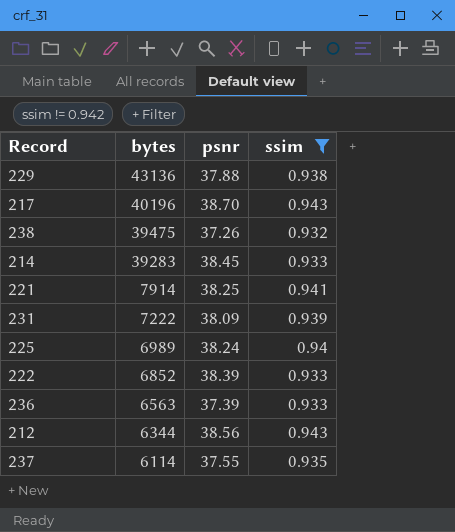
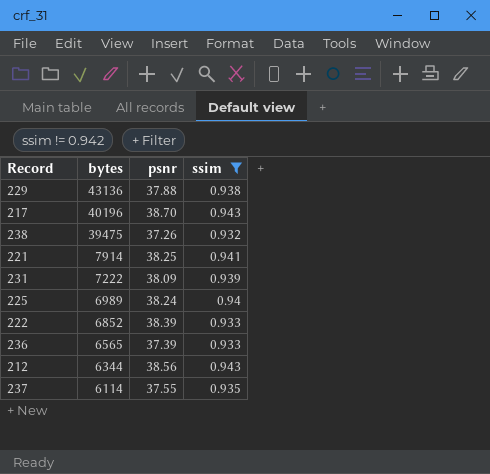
row 214: 39283 | 38.45 | 0.933 -> none
236 | bytes: 6563 -> 6565

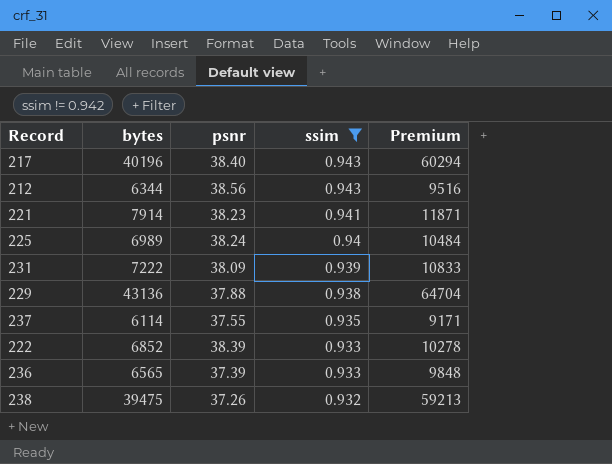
row order: bytes descending -> ssim descending
column Premium | formula: none -> [bytes] * 1.5
217 | psnr: 38.70 -> 38.40
221 | psnr: 38.25 -> 38.23

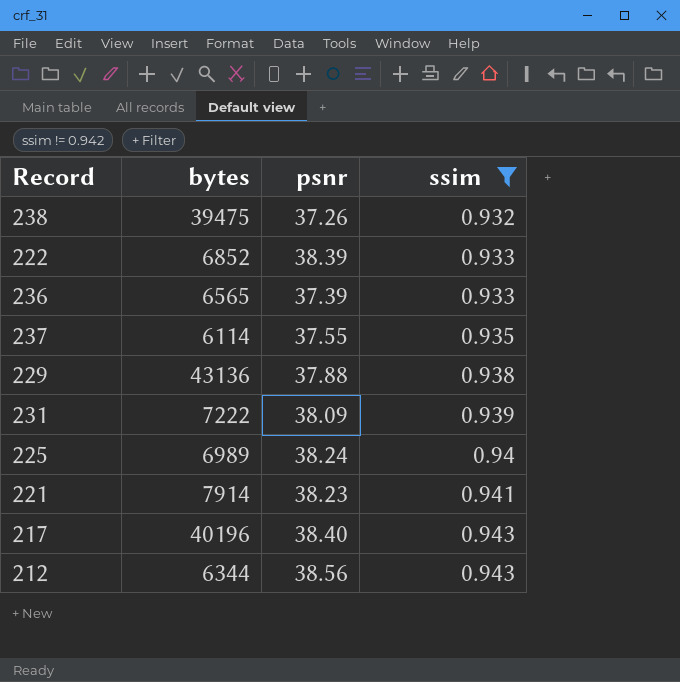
row order: ssim descending -> ssim ascending
column Premium | formula: [bytes] * 1.5 -> none

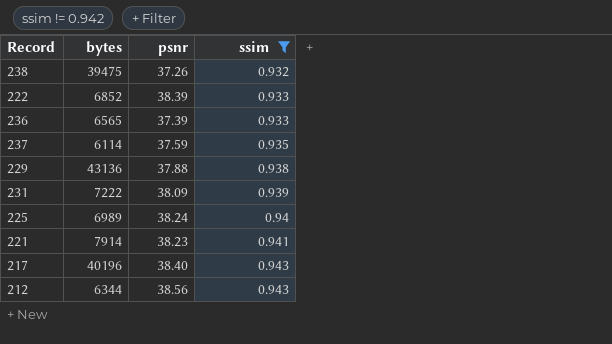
237 | psnr: 37.55 -> 37.59

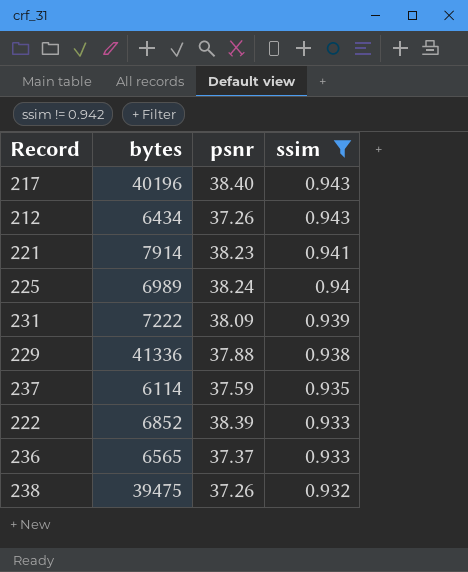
row order: ssim ascending -> ssim descending
212 | bytes: 6344 -> 6434
212 | psnr: 38.56 -> 37.26
229 | bytes: 43136 -> 41336
236 | psnr: 37.39 -> 37.37

